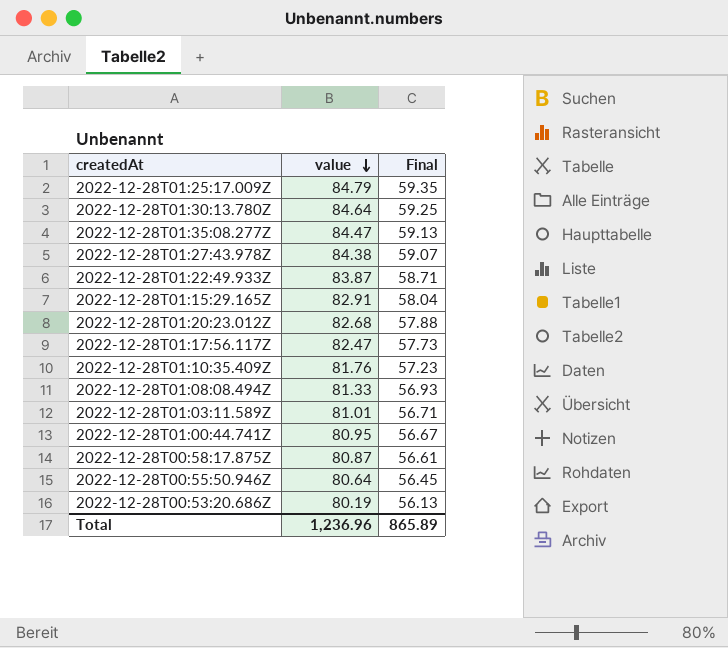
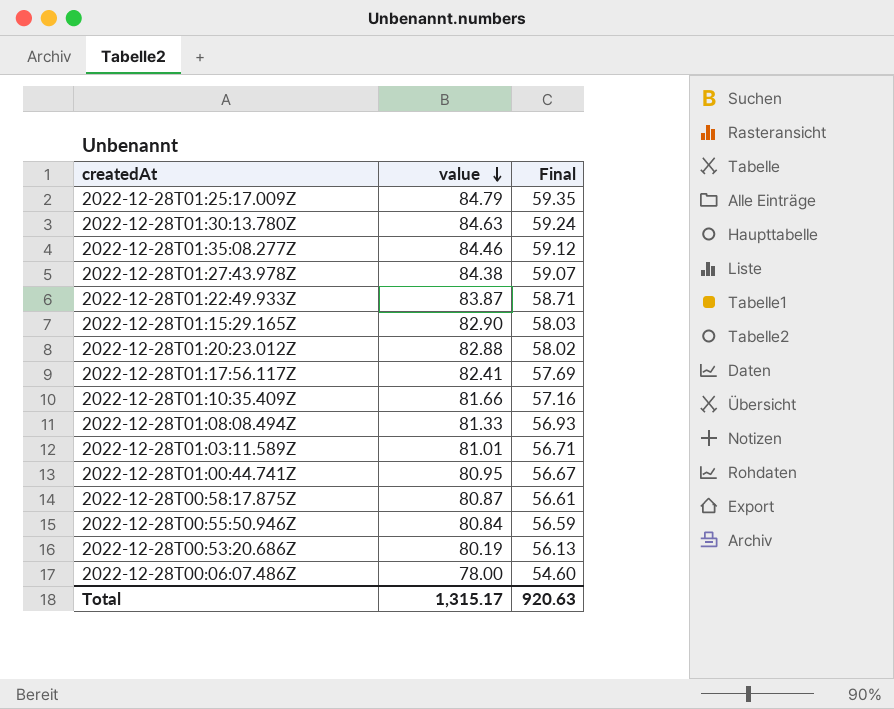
2022-12-28T01:30:13.780Z | value: 84.64 -> 84.63
2022-12-28T01:30:13.780Z | Final: 59.25 -> 59.24
2022-12-28T01:35:08.277Z | value: 84.47 -> 84.46
2022-12-28T01:35:08.277Z | Final: 59.13 -> 59.12
2022-12-28T01:15:29.165Z | value: 82.91 -> 82.90
2022-12-28T01:15:29.165Z | Final: 58.04 -> 58.03
2022-12-28T01:20:23.012Z | value: 82.68 -> 82.88
2022-12-28T01:20:23.012Z | Final: 57.88 -> 58.02
2022-12-28T01:17:56.117Z | value: 82.47 -> 82.41
2022-12-28T01:17:56.117Z | Final: 57.73 -> 57.69
2022-12-28T01:10:35.409Z | value: 81.76 -> 81.66
2022-12-28T01:10:35.409Z | Final: 57.23 -> 57.16
2022-12-28T00:55:50.946Z | value: 80.64 -> 80.84
2022-12-28T00:55:50.946Z | Final: 56.45 -> 56.59
row 2022-12-28T00:06:07.486Z: none -> 78.00 | 54.60
Total | value: 1,236.96 -> 1,315.17
Total | Final: 865.89 -> 920.63

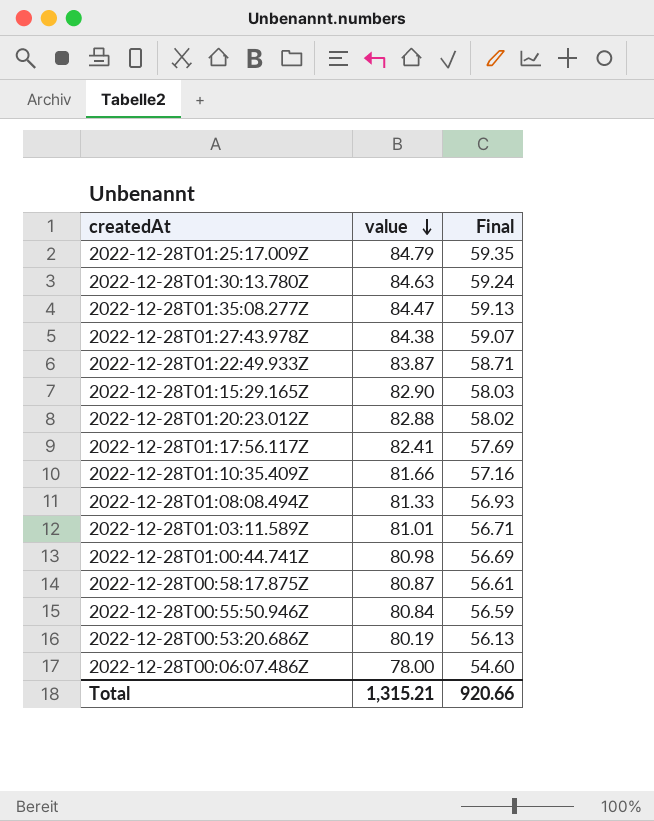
2022-12-28T01:35:08.277Z | value: 84.46 -> 84.47
2022-12-28T01:35:08.277Z | Final: 59.12 -> 59.13
2022-12-28T01:00:44.741Z | value: 80.95 -> 80.98
2022-12-28T01:00:44.741Z | Final: 56.67 -> 56.69
Total | value: 1,315.17 -> 1,315.21
Total | Final: 920.63 -> 920.66

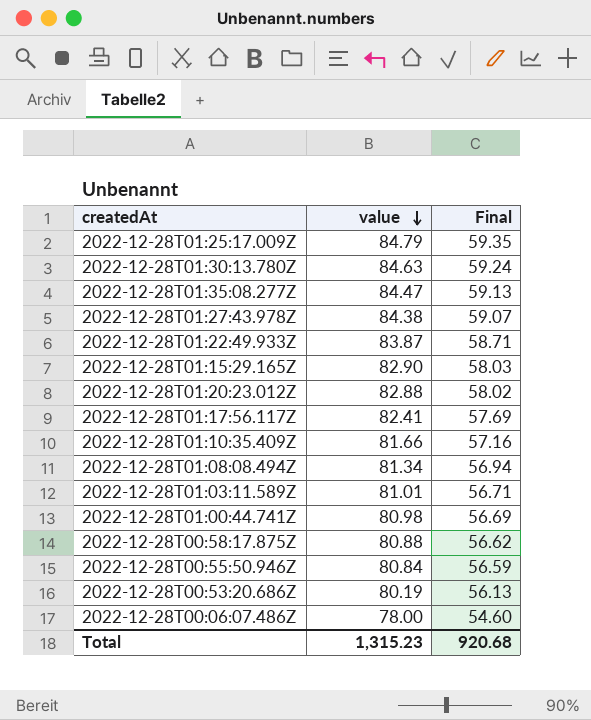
2022-12-28T01:08:08.494Z | value: 81.33 -> 81.34
2022-12-28T01:08:08.494Z | Final: 56.93 -> 56.94
2022-12-28T00:58:17.875Z | value: 80.87 -> 80.88
2022-12-28T00:58:17.875Z | Final: 56.61 -> 56.62
Total | value: 1,315.21 -> 1,315.23
Total | Final: 920.66 -> 920.68

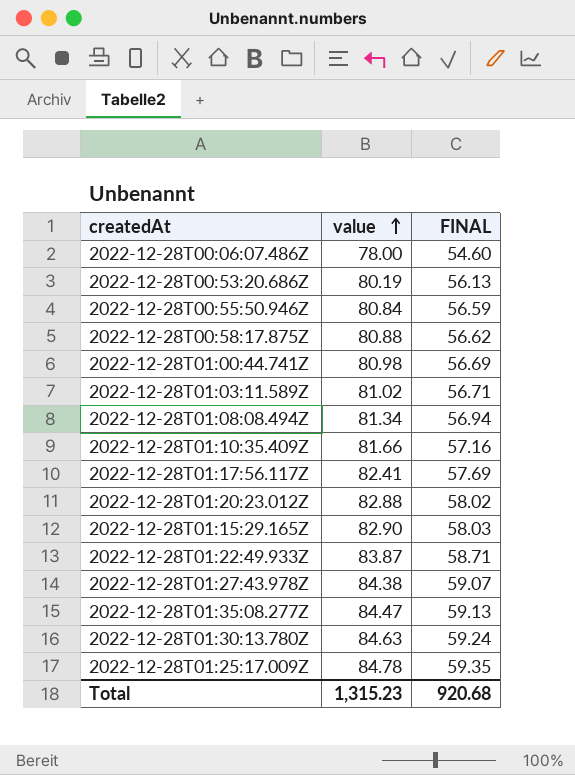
row order: value descending -> value ascending
column name: Final -> FINAL
2022-12-28T01:03:11.589Z | value: 81.01 -> 81.02
2022-12-28T01:25:17.009Z | value: 84.79 -> 84.78

